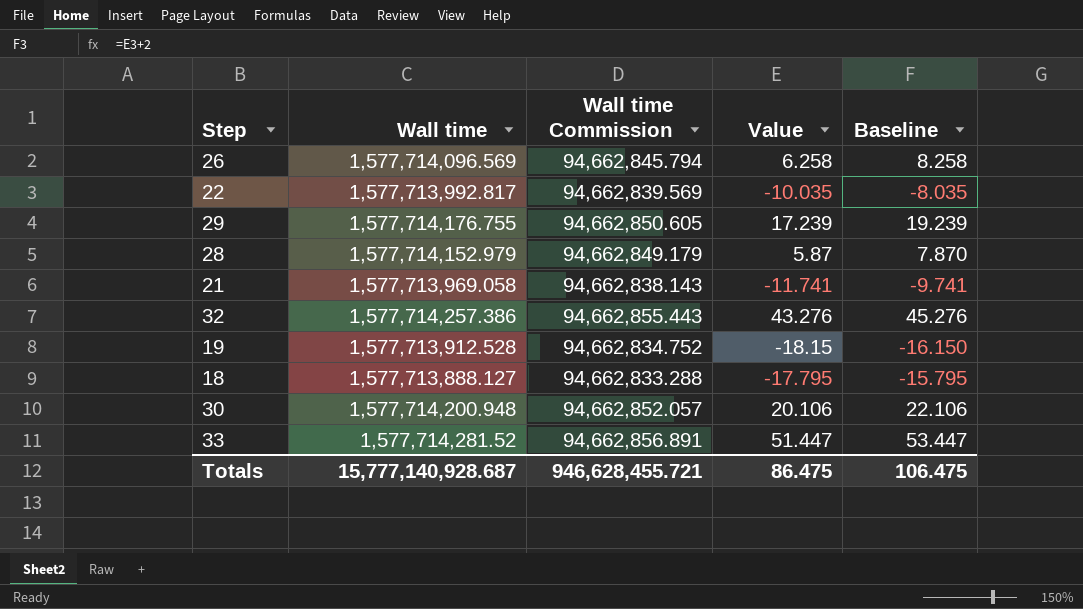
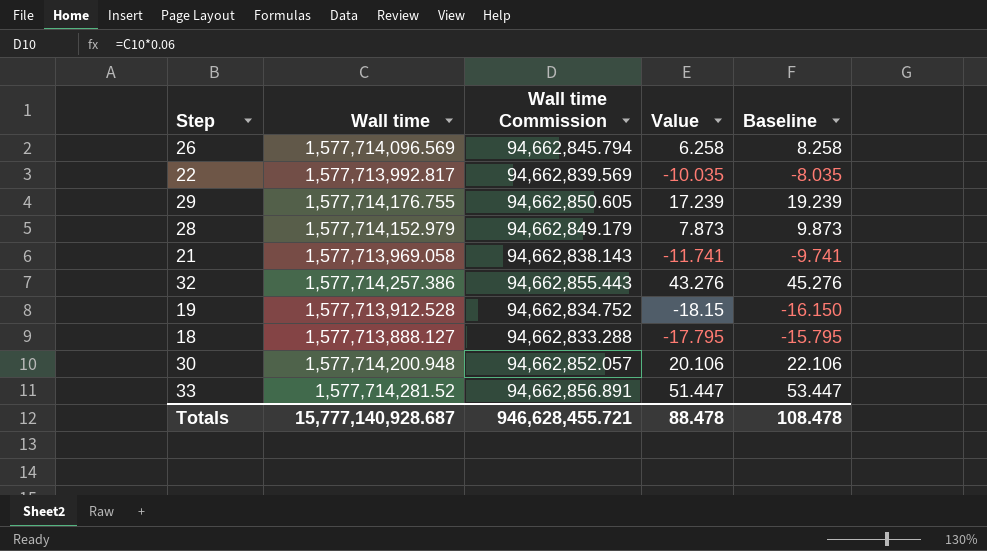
28 | Value: 5.87 -> 7.873
28 | Baseline: 7.870 -> 9.873
Totals | Value: 86.475 -> 88.478
Totals | Baseline: 106.475 -> 108.478

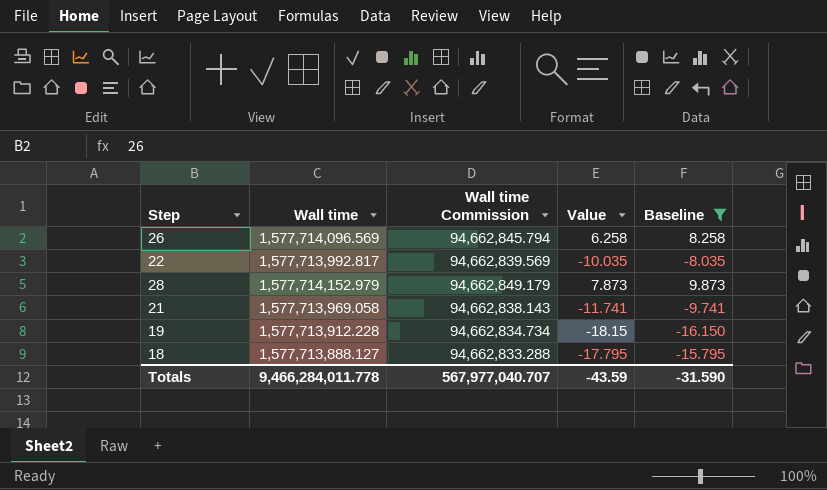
filter: none -> Baseline <= 9.873
19 | Wall time: 1,577,713,912.528 -> 1,577,713,912.228
19 | Wall time Commission: 94,662,834.752 -> 94,662,834.734
Totals | Wall time: 15,777,140,928.687 -> 9,466,284,011.778
Totals | Wall time Commission: 946,628,455.721 -> 567,977,040.707
Totals | Value: 88.478 -> -43.59
Totals | Baseline: 108.478 -> -31.590

